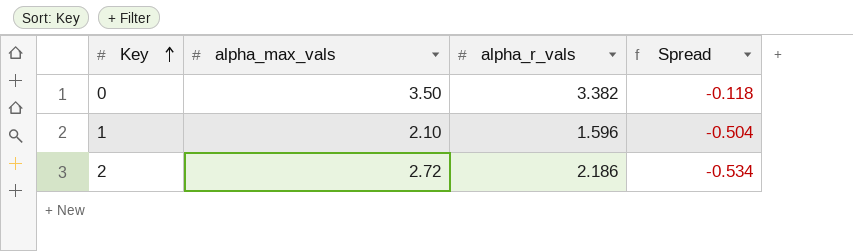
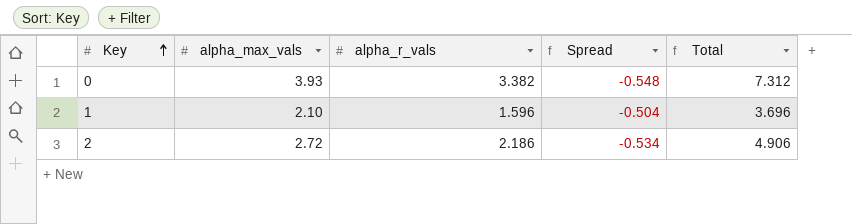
column Total | formula: none -> [alpha_max_vals] + [alpha_r_vals]
0 | alpha_max_vals: 3.50 -> 3.93
0 | Spread: -0.118 -> -0.548

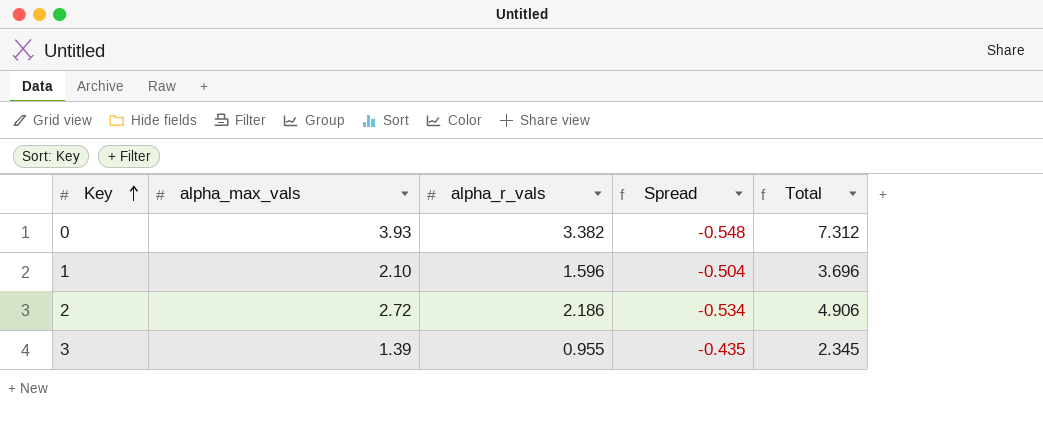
row 3: none -> 1.39 | 0.955 | -0.435 | 2.345

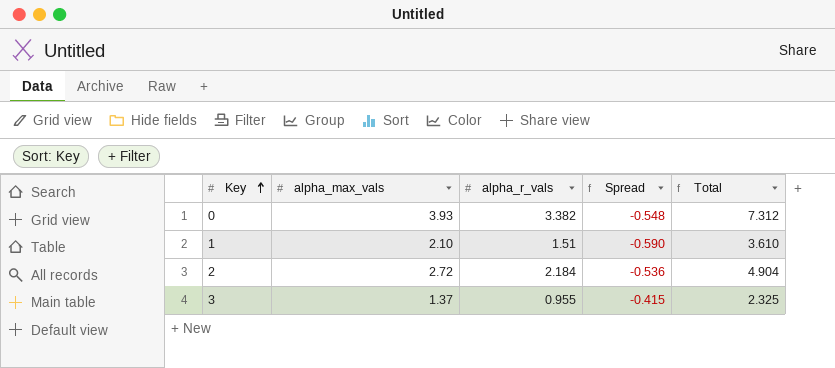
1 | alpha_r_vals: 1.596 -> 1.51
1 | Spread: -0.504 -> -0.590
1 | Total: 3.696 -> 3.610
2 | alpha_r_vals: 2.186 -> 2.184
2 | Spread: -0.534 -> -0.536
2 | Total: 4.906 -> 4.904
3 | alpha_max_vals: 1.39 -> 1.37
3 | Spread: -0.435 -> -0.415
3 | Total: 2.345 -> 2.325

